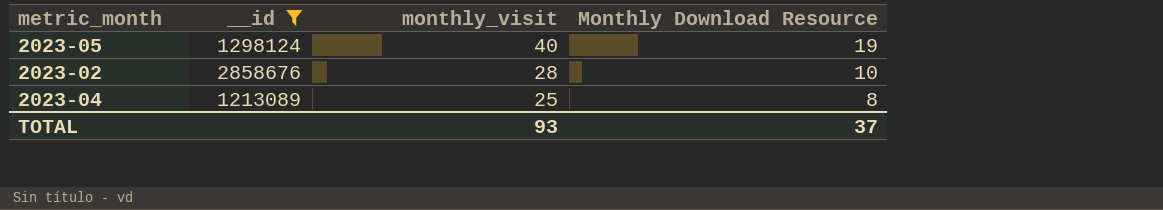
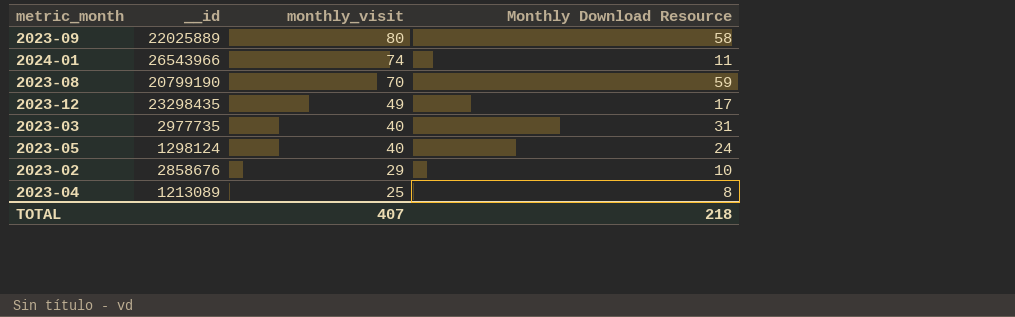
filter: __id <= 2858676 -> none
2023-05 | Monthly Download Resource: 19 -> 24
2023-02 | monthly_visit: 28 -> 29
TOTAL | monthly_visit: 93 -> 407
TOTAL | Monthly Download Resource: 37 -> 218

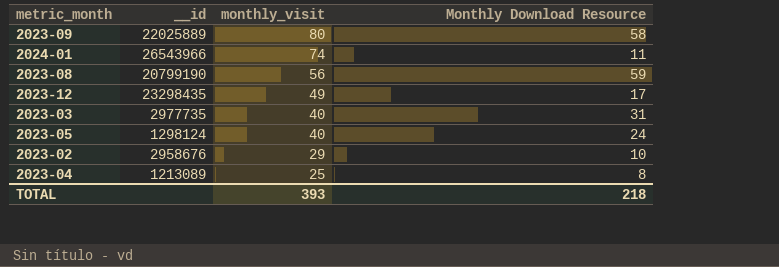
2023-08 | monthly_visit: 70 -> 56
2023-02 | __id: 2858676 -> 2958676
TOTAL | monthly_visit: 407 -> 393

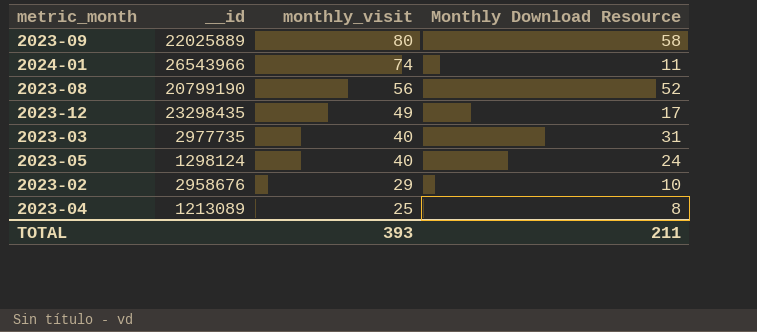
2023-08 | Monthly Download Resource: 59 -> 52
TOTAL | Monthly Download Resource: 218 -> 211

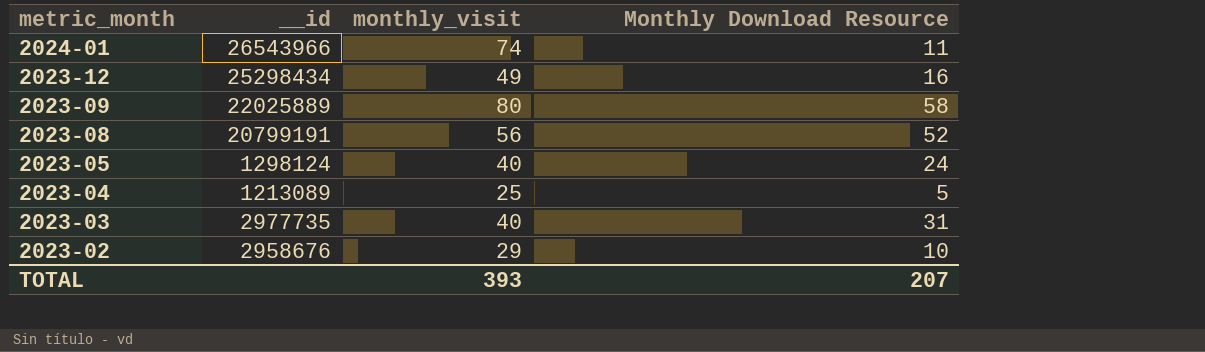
row order: monthly_visit descending -> metric_month descending
2023-12 | __id: 23298435 -> 25298434
2023-12 | Monthly Download Resource: 17 -> 16
2023-08 | __id: 20799190 -> 20799191
2023-04 | Monthly Download Resource: 8 -> 5
TOTAL | Monthly Download Resource: 211 -> 207

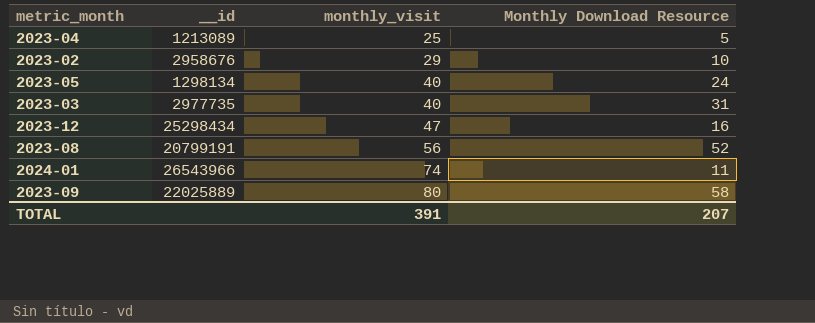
row order: metric_month descending -> monthly_visit ascending
2023-05 | __id: 1298124 -> 1298134
2023-12 | monthly_visit: 49 -> 47
TOTAL | monthly_visit: 393 -> 391

